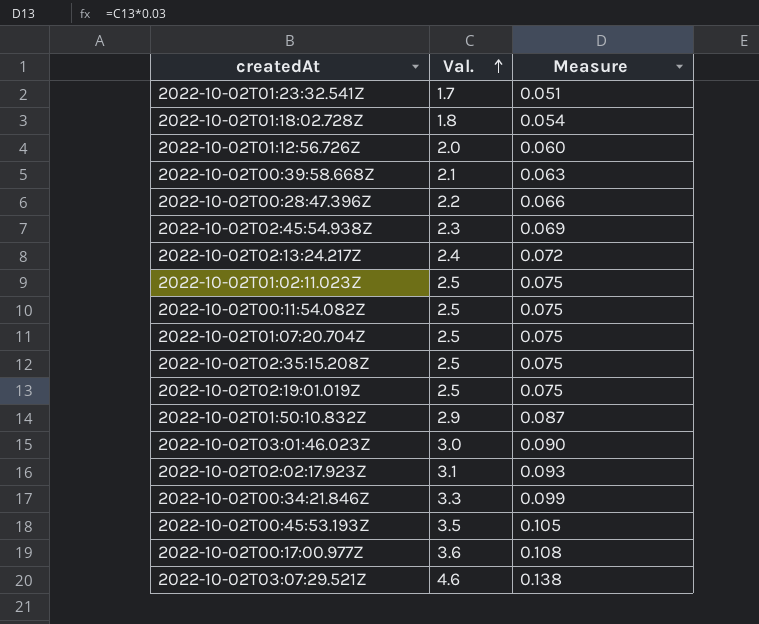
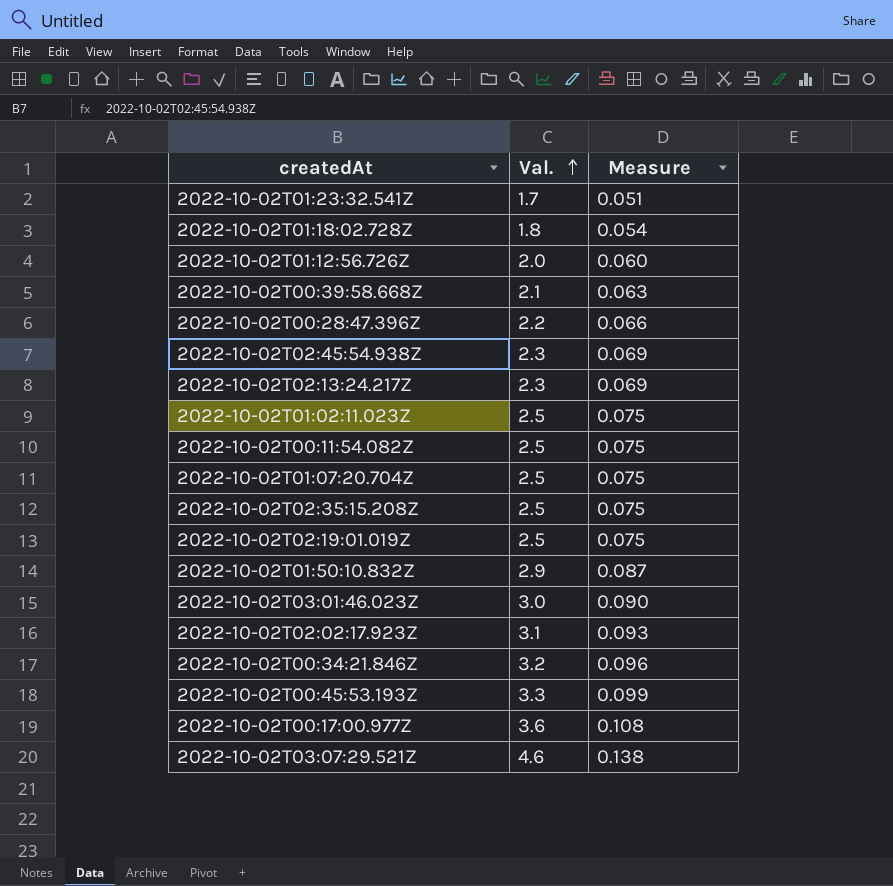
2022-10-02T02:13:24.217Z | Val.: 2.4 -> 2.3
2022-10-02T02:13:24.217Z | Measure: 0.072 -> 0.069
2022-10-02T00:34:21.846Z | Val.: 3.3 -> 3.2
2022-10-02T00:34:21.846Z | Measure: 0.099 -> 0.096
2022-10-02T00:45:53.193Z | Val.: 3.5 -> 3.3
2022-10-02T00:45:53.193Z | Measure: 0.105 -> 0.099

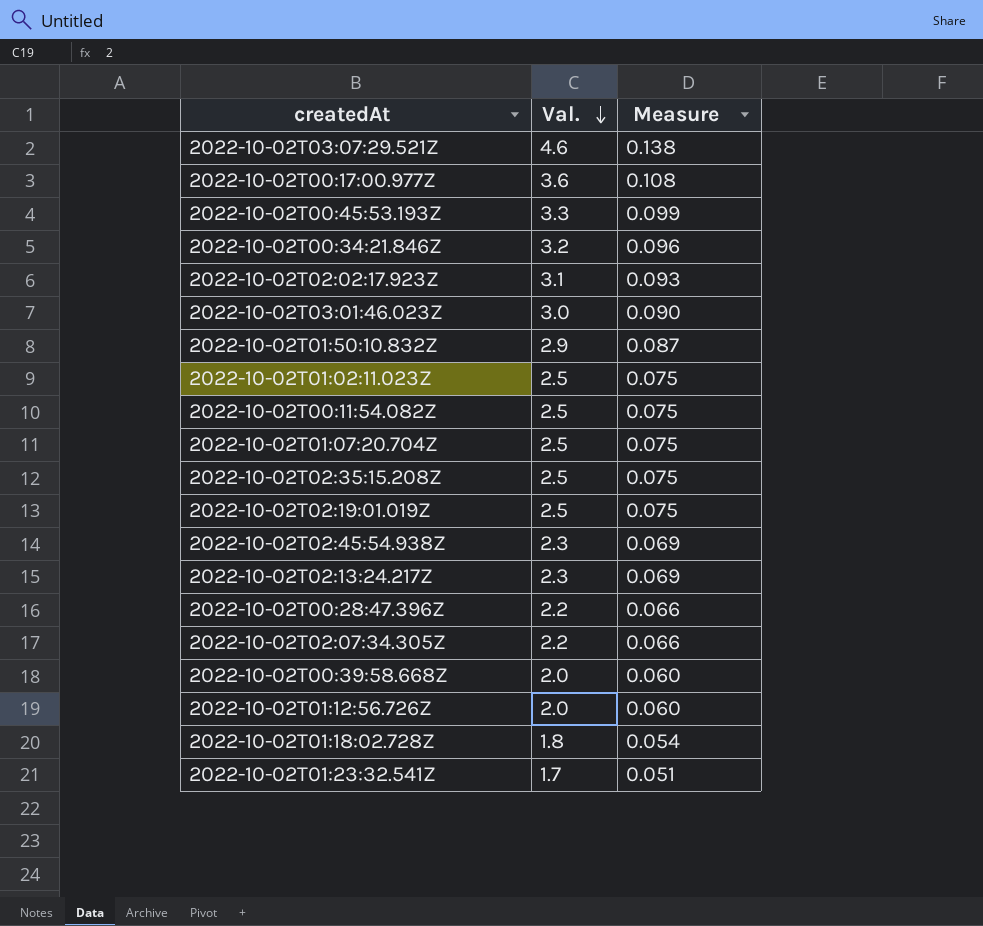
row order: Val. ascending -> Val. descending
row 2022-10-02T02:07:34.305Z: none -> 2.2 | 0.066
2022-10-02T00:39:58.668Z | Val.: 2.1 -> 2.0
2022-10-02T00:39:58.668Z | Measure: 0.063 -> 0.060

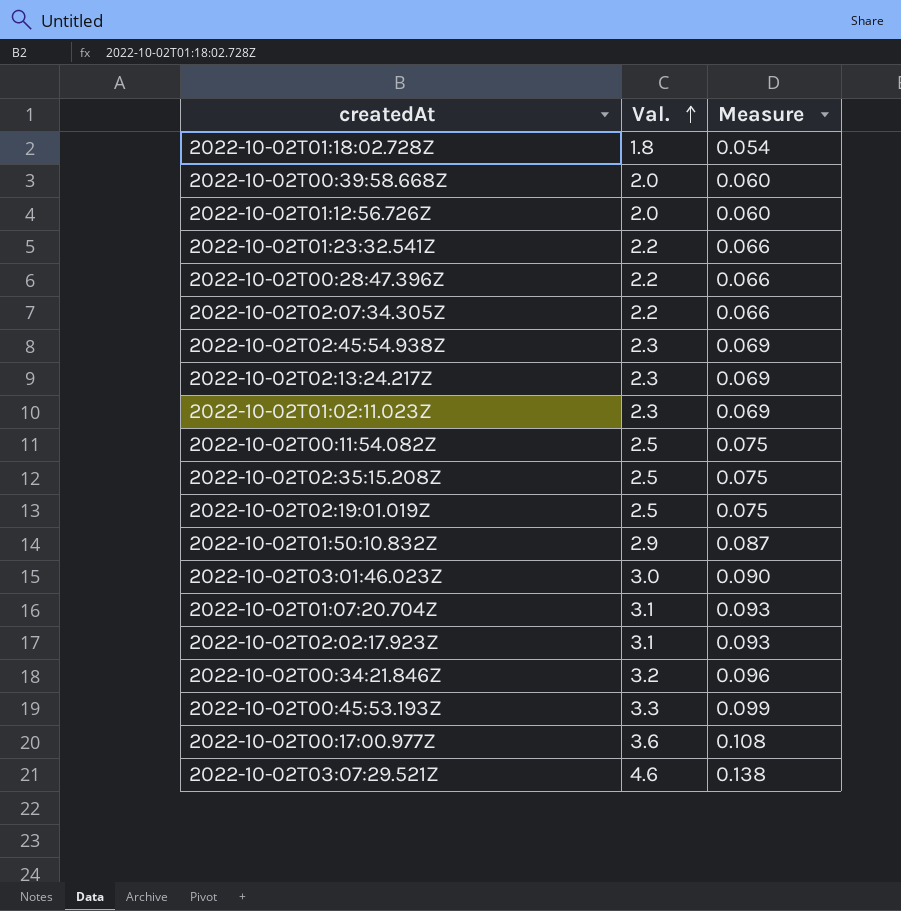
row order: Val. descending -> Val. ascending
2022-10-02T01:23:32.541Z | Val.: 1.7 -> 2.2
2022-10-02T01:23:32.541Z | Measure: 0.051 -> 0.066
2022-10-02T01:02:11.023Z | Val.: 2.5 -> 2.3
2022-10-02T01:02:11.023Z | Measure: 0.075 -> 0.069
2022-10-02T01:07:20.704Z | Val.: 2.5 -> 3.1
2022-10-02T01:07:20.704Z | Measure: 0.075 -> 0.093

